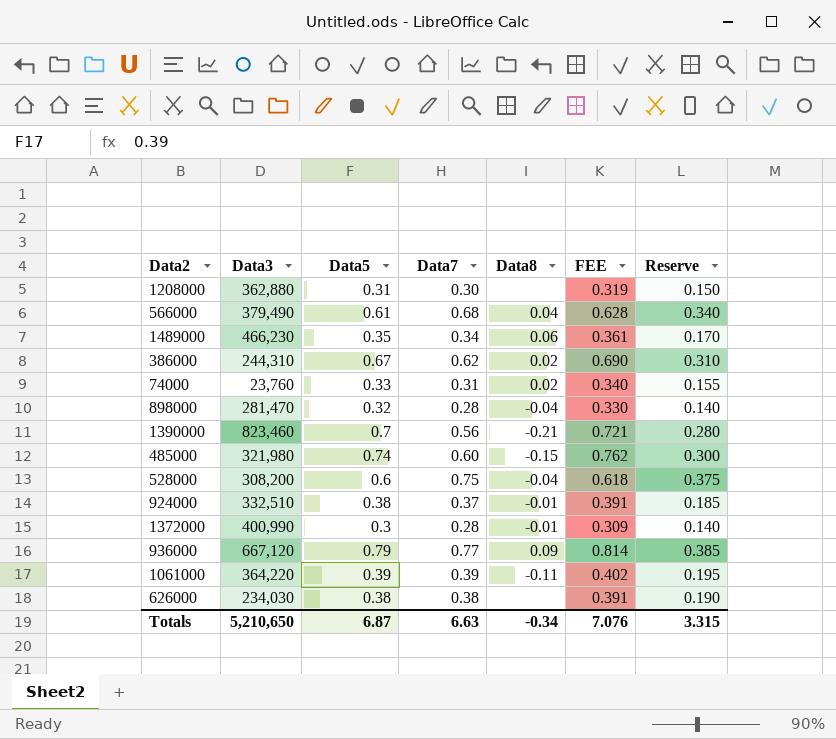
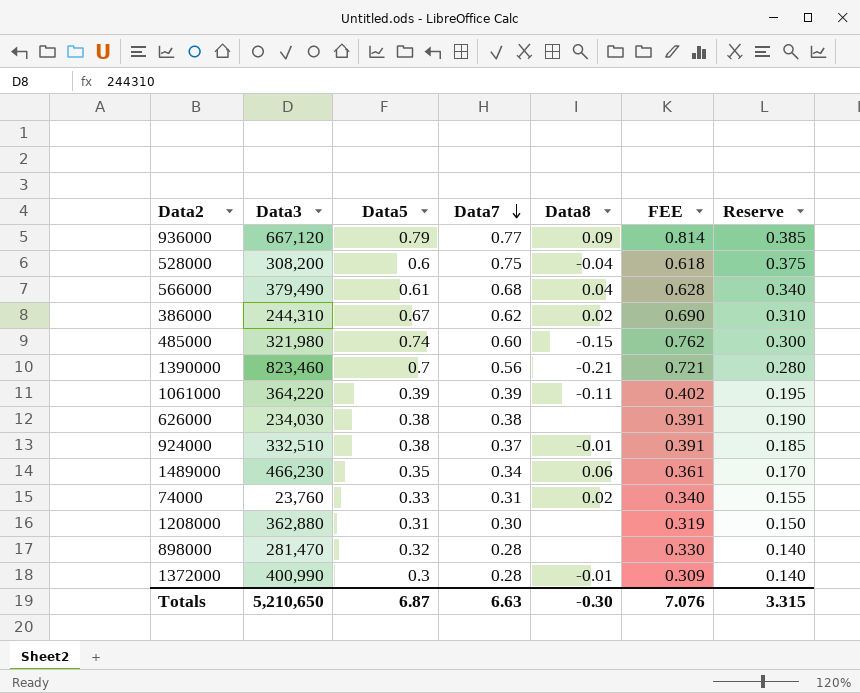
row order: none -> Data7 descending
898000 | Data8: -0.04 -> none
Totals | Data8: -0.34 -> -0.30

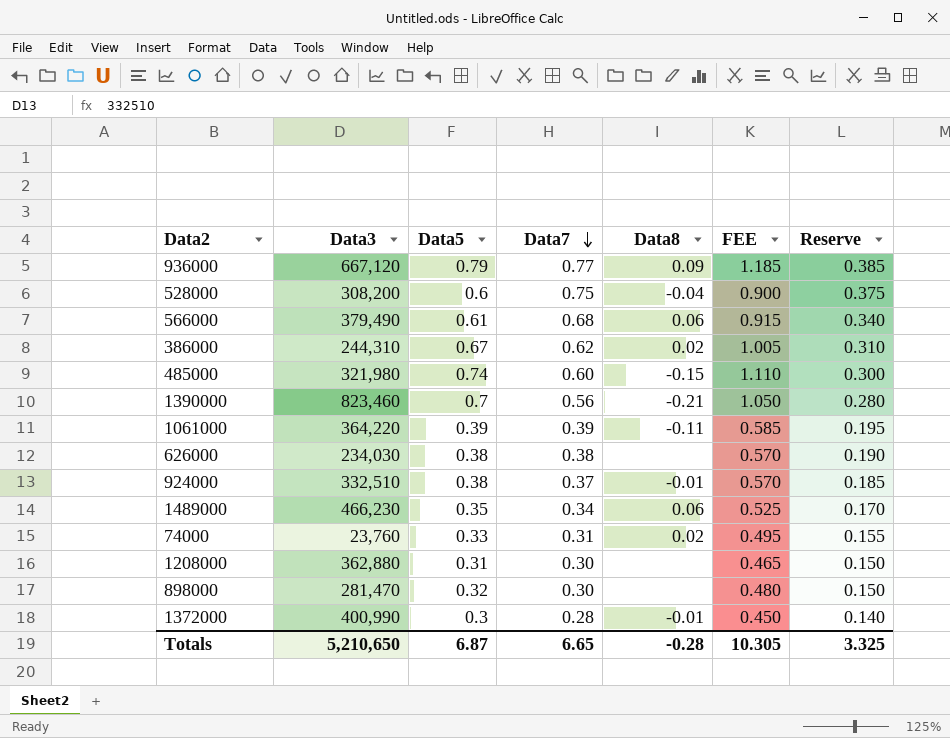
column FEE | formula: [Data5] * 1.03 -> [Data5] * 1.5
566000 | Data8: 0.04 -> 0.06
898000 | Data7: 0.28 -> 0.30
898000 | Reserve: 0.140 -> 0.150
Totals | Data7: 6.63 -> 6.65
Totals | Data8: -0.30 -> -0.28
Totals | FEE: 7.076 -> 10.305
Totals | Reserve: 3.315 -> 3.325

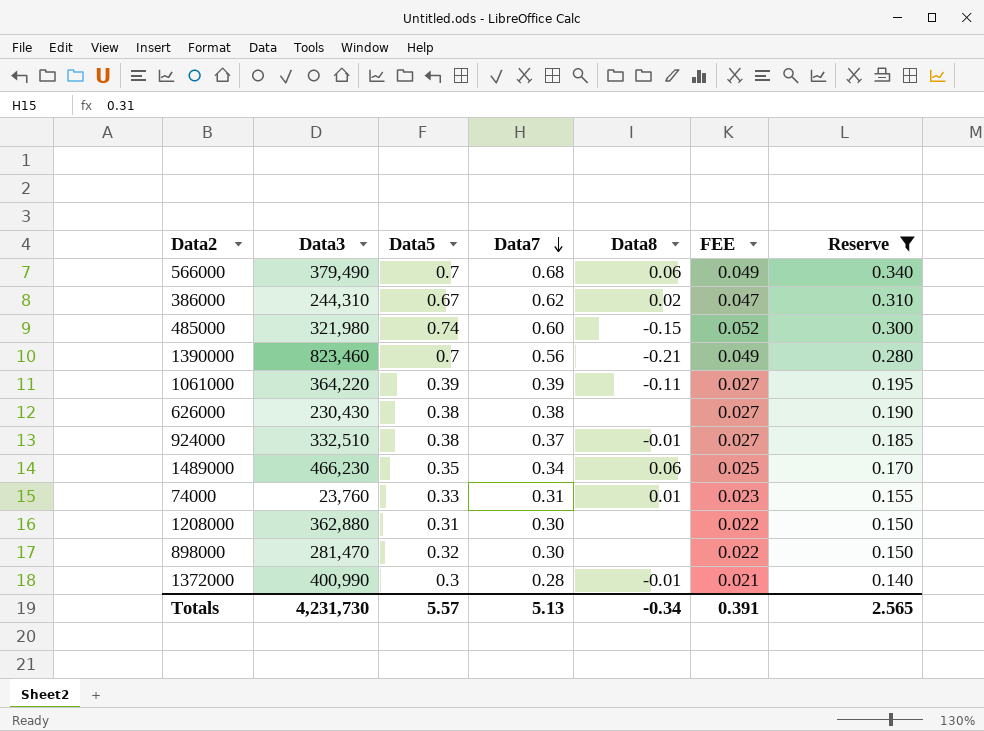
filter: none -> Reserve <= 0.340
column FEE | formula: [Data5] * 1.5 -> [Data5] * 0.07
566000 | Data5: 0.61 -> 0.7
626000 | Data3: 234,030 -> 230,430
74000 | Data8: 0.02 -> 0.01
Totals | Data3: 5,210,650 -> 4,231,730
Totals | Data5: 6.87 -> 5.57
Totals | Data7: 6.65 -> 5.13
Totals | Data8: -0.28 -> -0.34
Totals | FEE: 10.305 -> 0.391
Totals | Reserve: 3.325 -> 2.565

